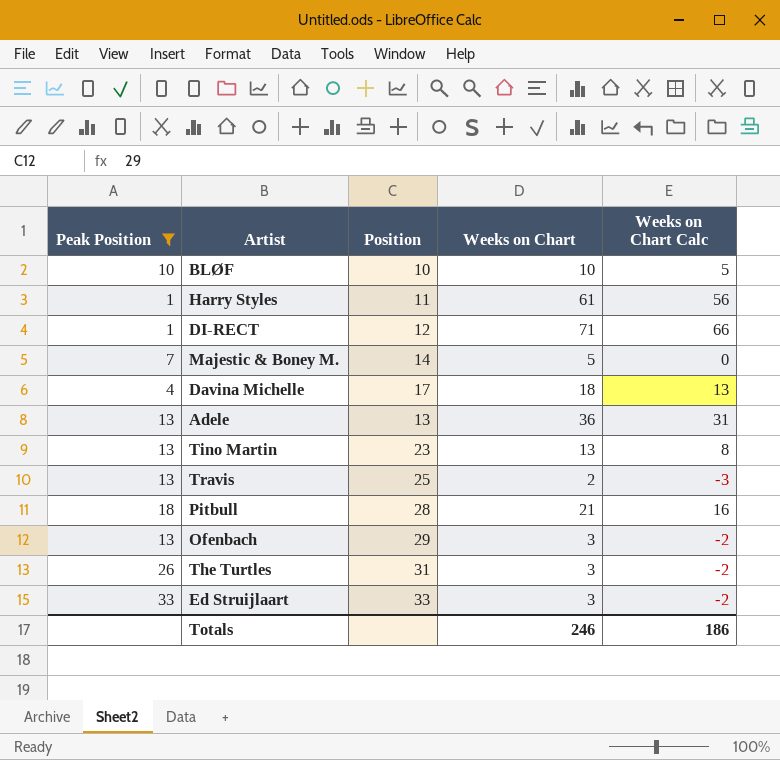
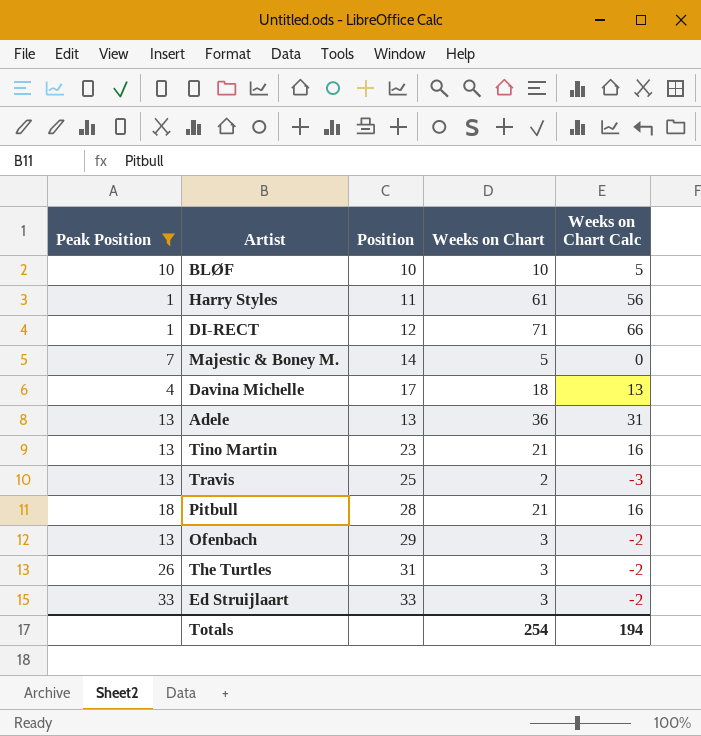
Tino Martin | Weeks on Chart: 13 -> 21
Tino Martin | Weeks on Chart Calc: 8 -> 16
Totals | Weeks on Chart: 246 -> 254
Totals | Weeks on Chart Calc: 186 -> 194

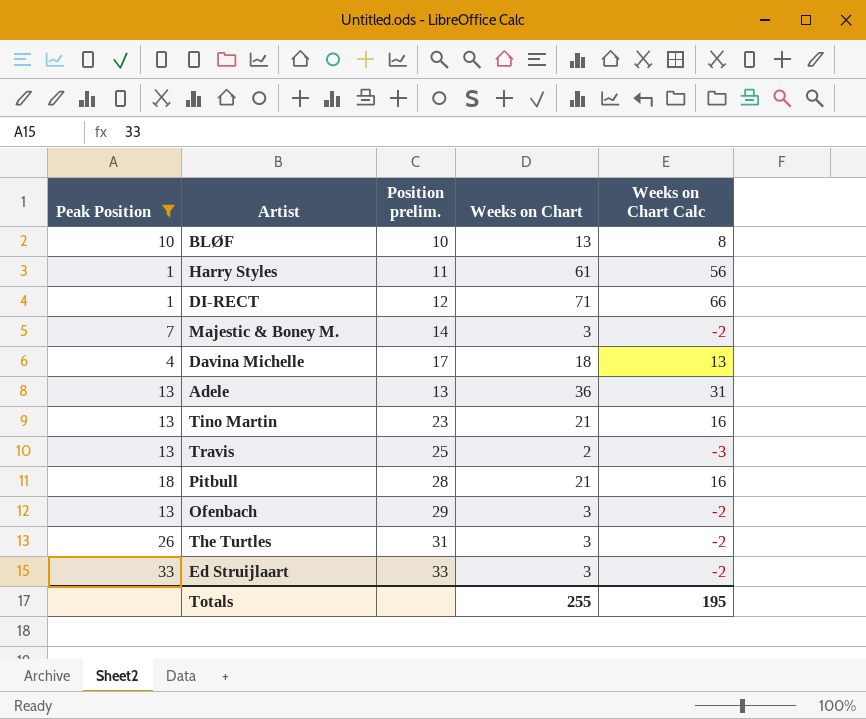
column name: Position -> Position prelim.
BLØF | Weeks on Chart: 10 -> 13
BLØF | Weeks on Chart Calc: 5 -> 8
Majestic & Boney M. | Weeks on Chart: 5 -> 3
Majestic & Boney M. | Weeks on Chart Calc: 0 -> -2
Totals | Weeks on Chart: 254 -> 255
Totals | Weeks on Chart Calc: 194 -> 195

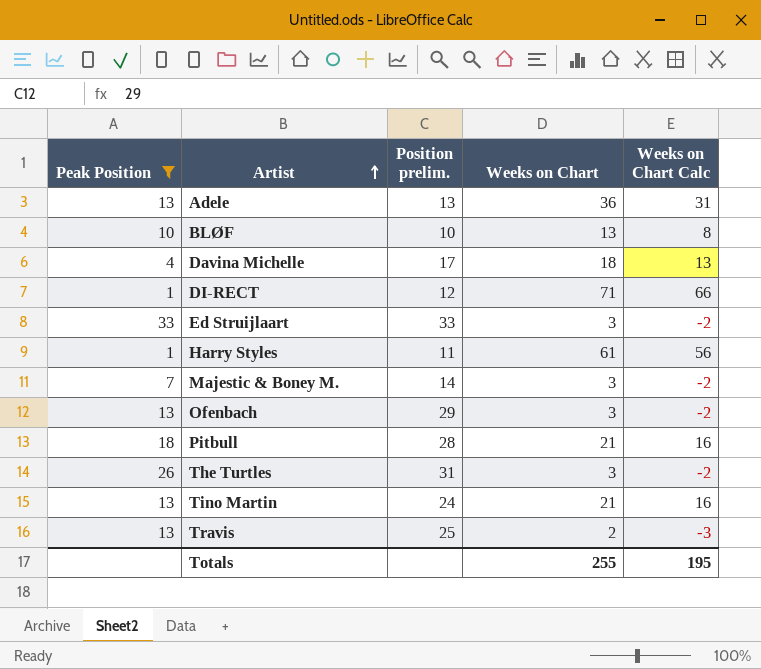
row order: none -> Artist ascending
Tino Martin | Position prelim.: 23 -> 24

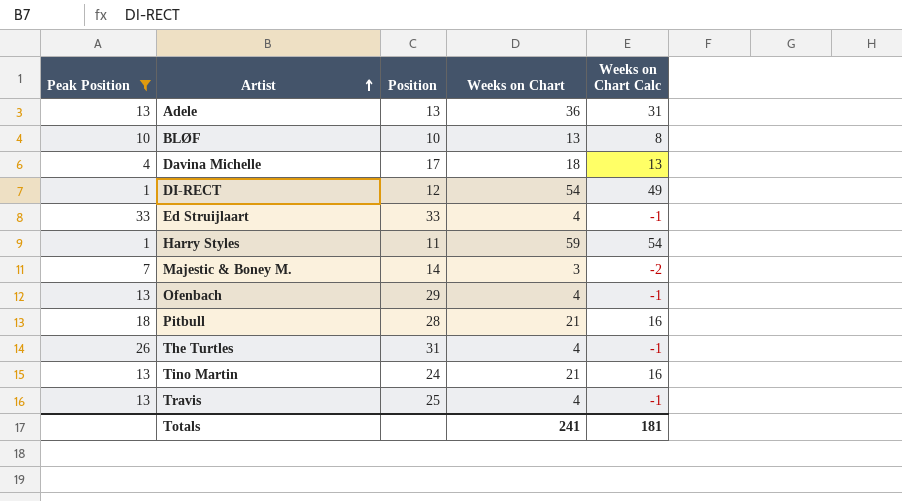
column name: Position prelim. -> Position
DI-RECT | Weeks on Chart: 71 -> 54
DI-RECT | Weeks on Chart Calc: 66 -> 49
Ed Struijlaart | Weeks on Chart: 3 -> 4
Ed Struijlaart | Weeks on Chart Calc: -2 -> -1
Harry Styles | Weeks on Chart: 61 -> 59
Harry Styles | Weeks on Chart Calc: 56 -> 54
Ofenbach | Weeks on Chart: 3 -> 4
Ofenbach | Weeks on Chart Calc: -2 -> -1
The Turtles | Weeks on Chart: 3 -> 4
The Turtles | Weeks on Chart Calc: -2 -> -1
Travis | Weeks on Chart: 2 -> 4
Travis | Weeks on Chart Calc: -3 -> -1
Totals | Weeks on Chart: 255 -> 241
Totals | Weeks on Chart Calc: 195 -> 181

